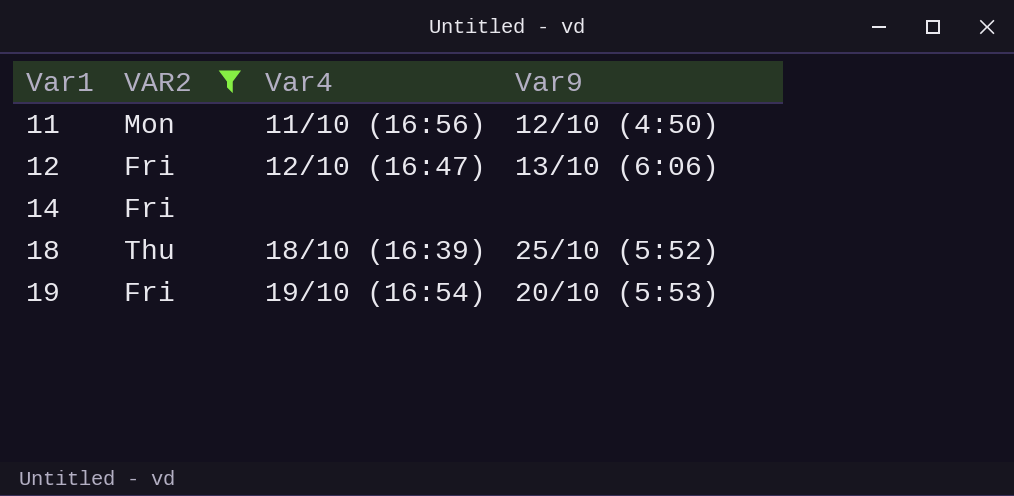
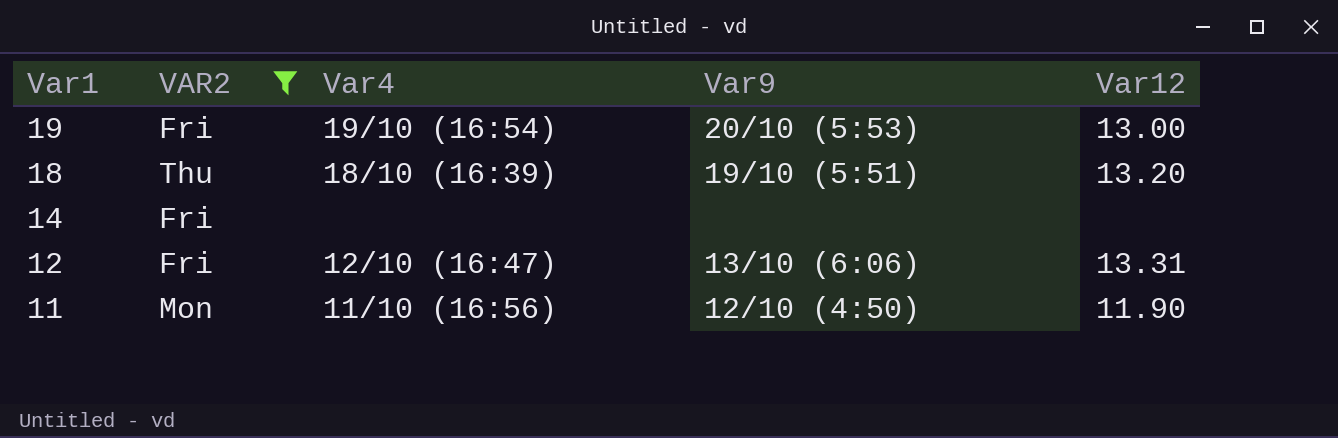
row order: Var1 ascending -> Var1 descending
column Var12 | position: none -> 5
18 | Var9: 25/10 (5:52) -> 19/10 (5:51)

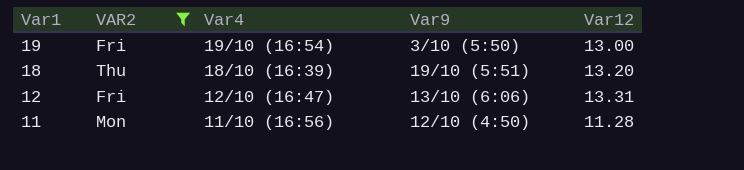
row 14: Fri | none | none | none -> none
19 | Var9: 20/10 (5:53) -> 3/10 (5:50)
11 | Var12: 11.90 -> 11.28

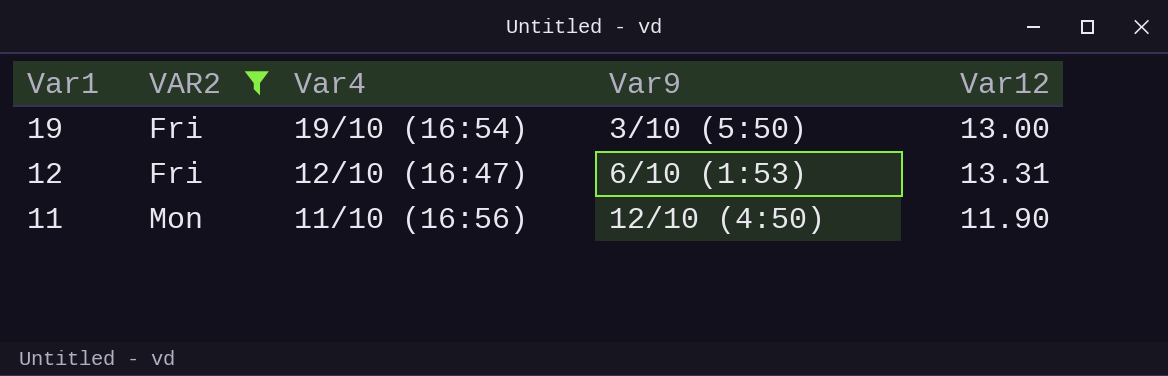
row 18: Thu | 18/10 (16:39) | 19/10 (5:51) | 13.20 -> none
12 | Var9: 13/10 (6:06) -> 6/10 (1:53)
11 | Var12: 11.28 -> 11.90

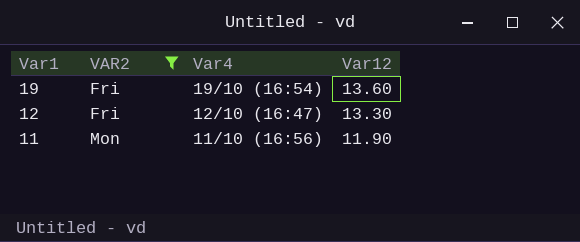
column Var9 | position: 4 -> none
19 | Var12: 13.00 -> 13.60
12 | Var12: 13.31 -> 13.30

